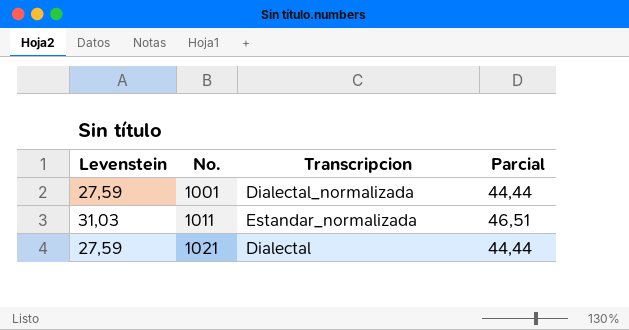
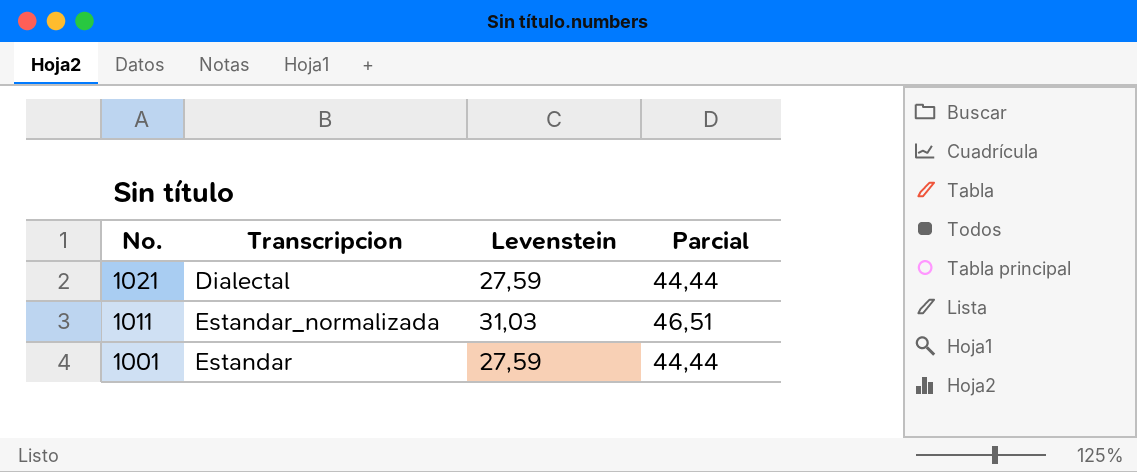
row order: No. ascending -> No. descending
column Levenstein | position: 1 -> 3
1001 | Transcripcion: Dialectal_normalizada -> Estandar

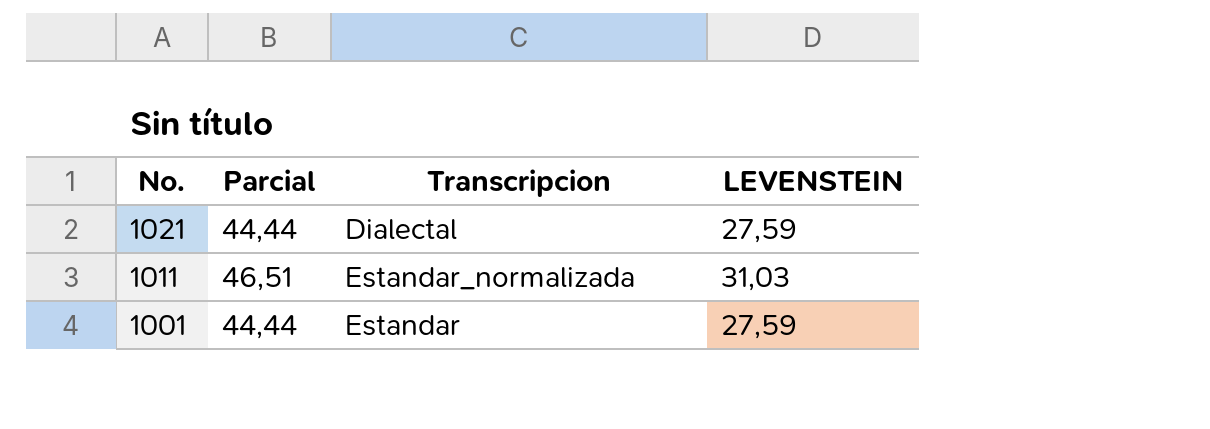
column Parcial | position: 4 -> 2
column name: Levenstein -> LEVENSTEIN

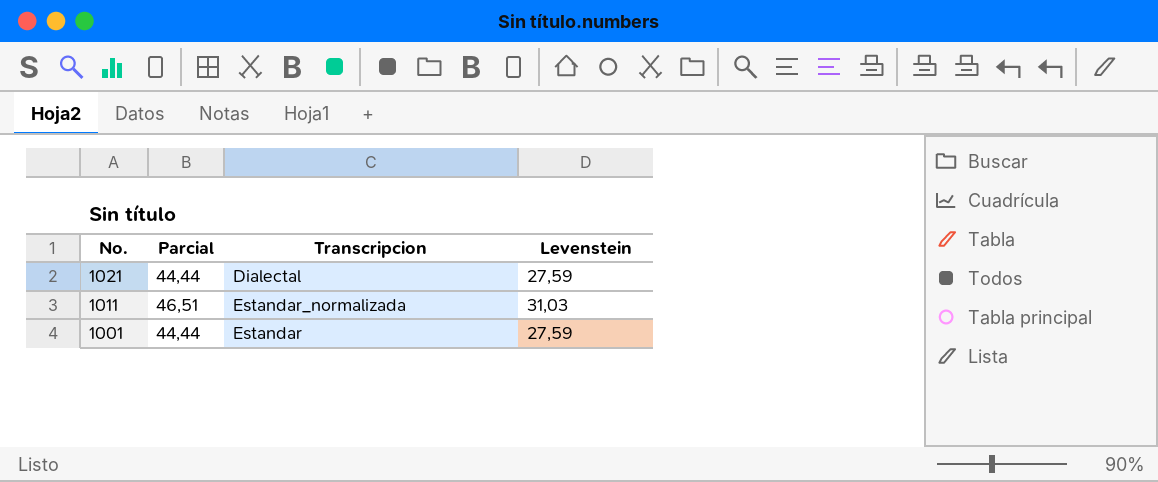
column name: LEVENSTEIN -> Levenstein

